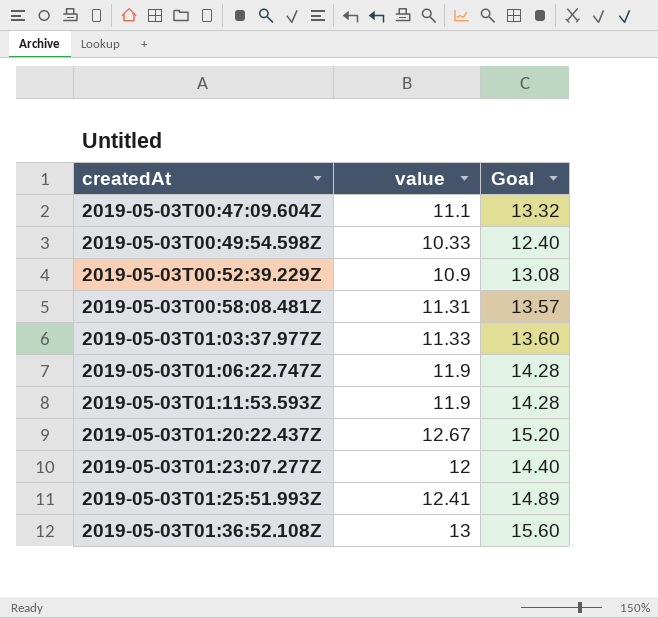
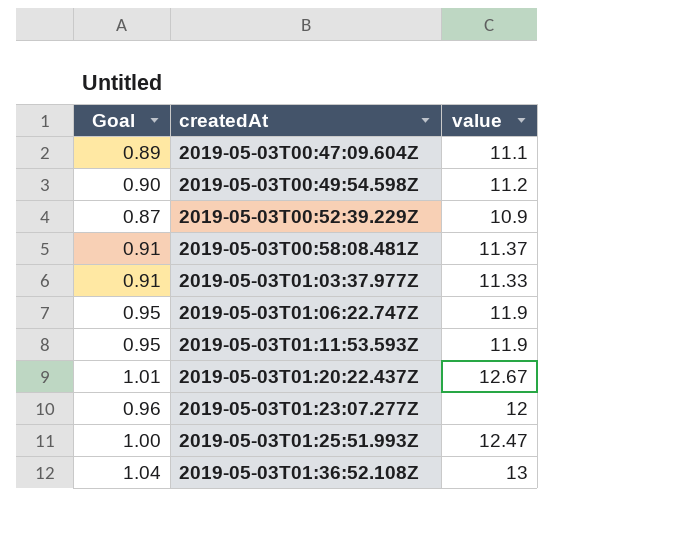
column Goal | formula: [value] * 1.2 -> [value] * 0.08
column Goal | position: 3 -> 1
2019-05-03T00:49:54.598Z | value: 10.33 -> 11.2
2019-05-03T00:58:08.481Z | value: 11.31 -> 11.37
2019-05-03T01:25:51.993Z | value: 12.41 -> 12.47

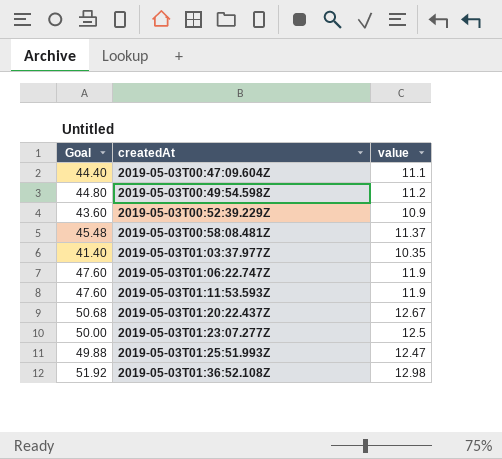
column Goal | formula: [value] * 0.08 -> [value] * 4
2019-05-03T01:03:37.977Z | value: 11.33 -> 10.35
2019-05-03T01:23:07.277Z | value: 12 -> 12.5
2019-05-03T01:36:52.108Z | value: 13 -> 12.98

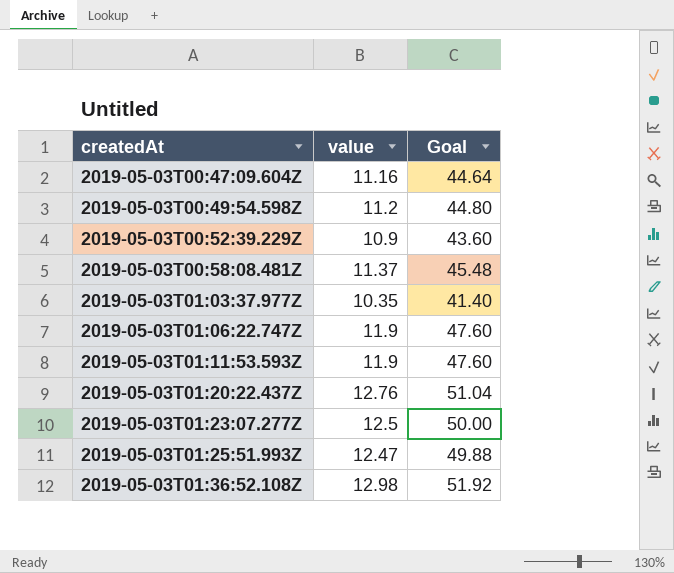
column Goal | position: 1 -> 3
2019-05-03T00:47:09.604Z | value: 11.1 -> 11.16
2019-05-03T00:47:09.604Z | Goal: 44.40 -> 44.64
2019-05-03T01:20:22.437Z | value: 12.67 -> 12.76
2019-05-03T01:20:22.437Z | Goal: 50.68 -> 51.04

